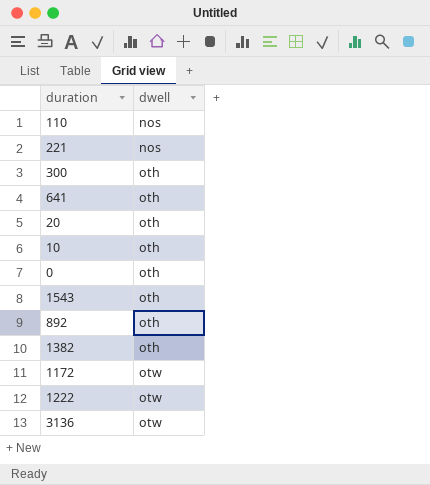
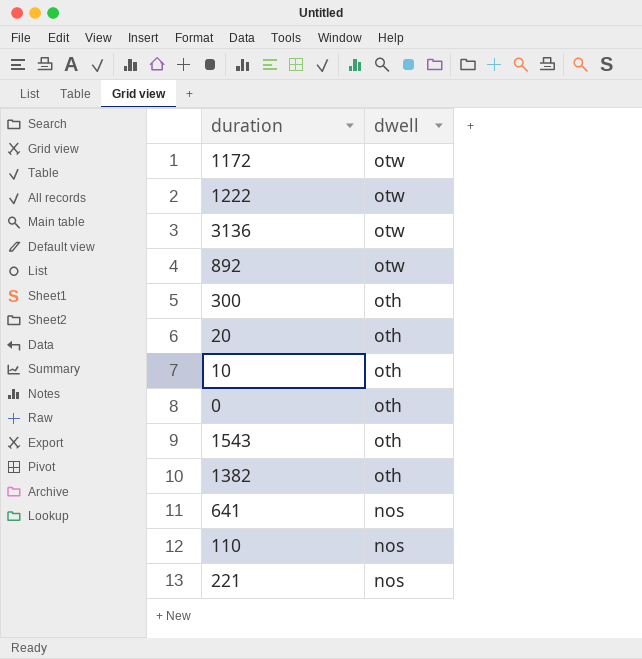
row order: dwell ascending -> dwell descending
892 | dwell: oth -> otw
641 | dwell: oth -> nos

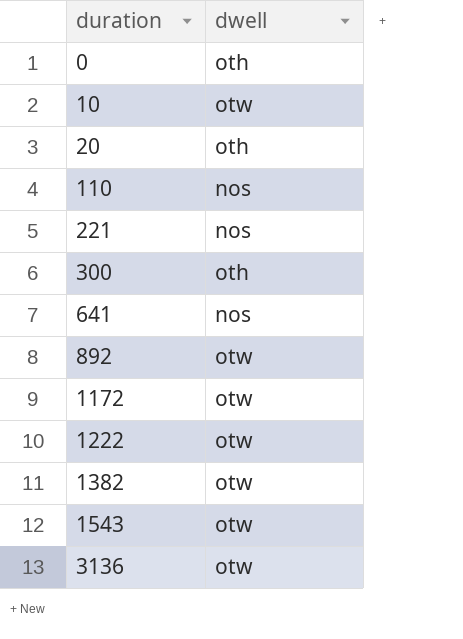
row order: dwell descending -> duration ascending
10 | dwell: oth -> otw
1382 | dwell: oth -> otw
1543 | dwell: oth -> otw

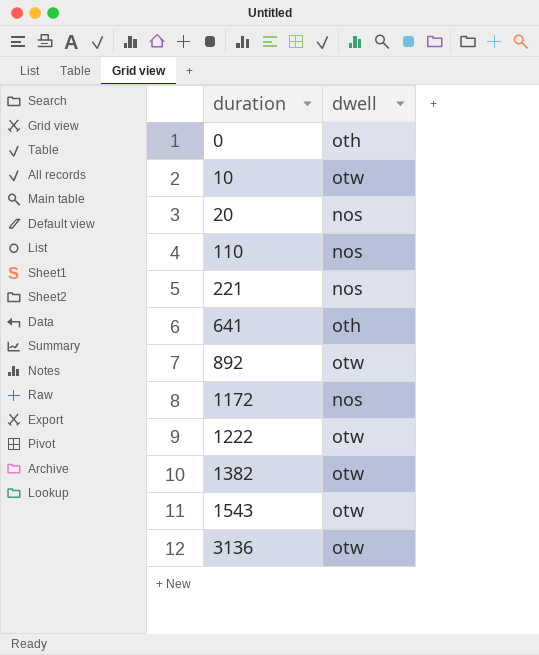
row 300: oth -> none
20 | dwell: oth -> nos
641 | dwell: nos -> oth
1172 | dwell: otw -> nos

